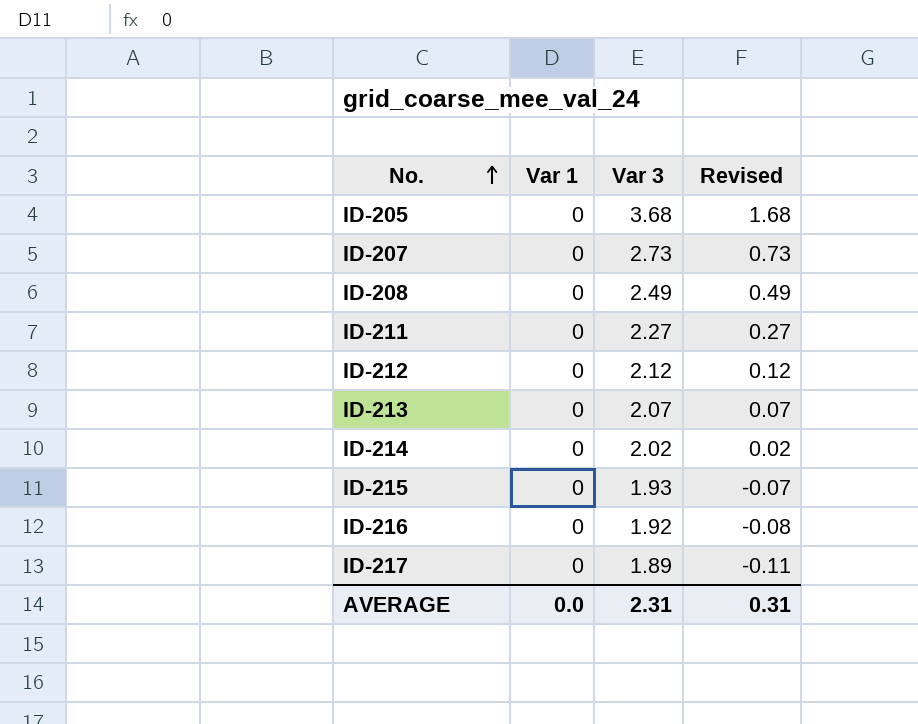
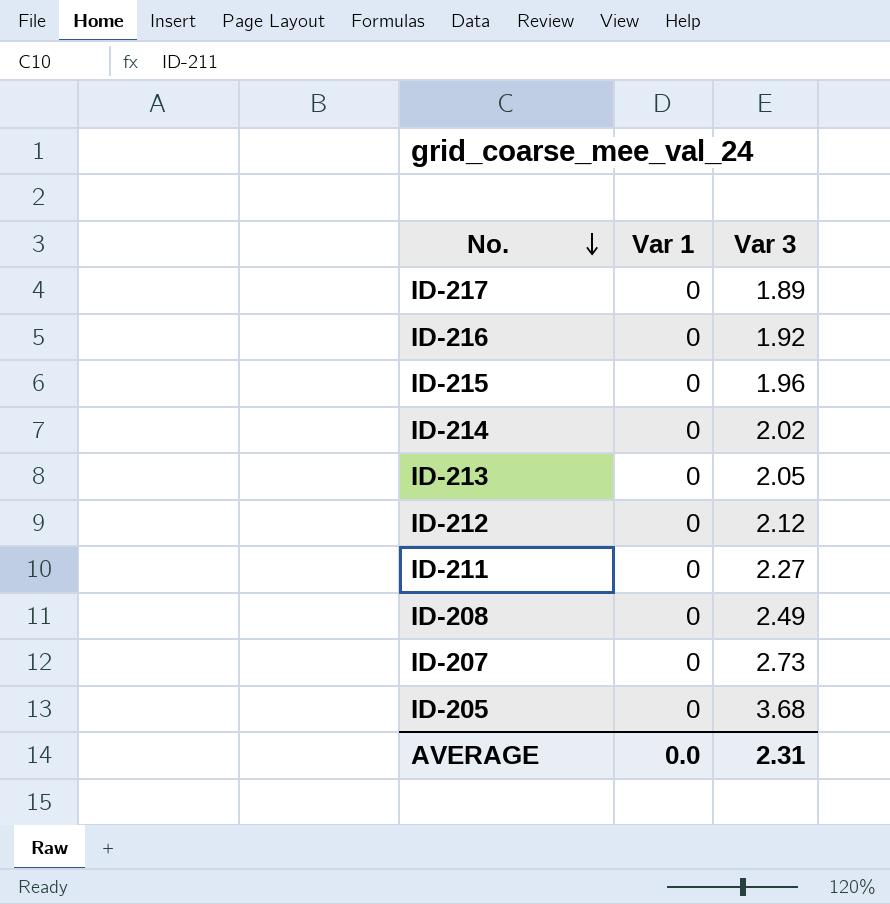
row order: No. ascending -> No. descending
column Revised | formula: [Var 3] - 2 -> none
ID-215 | Var 3: 1.93 -> 1.96
ID-213 | Var 3: 2.07 -> 2.05

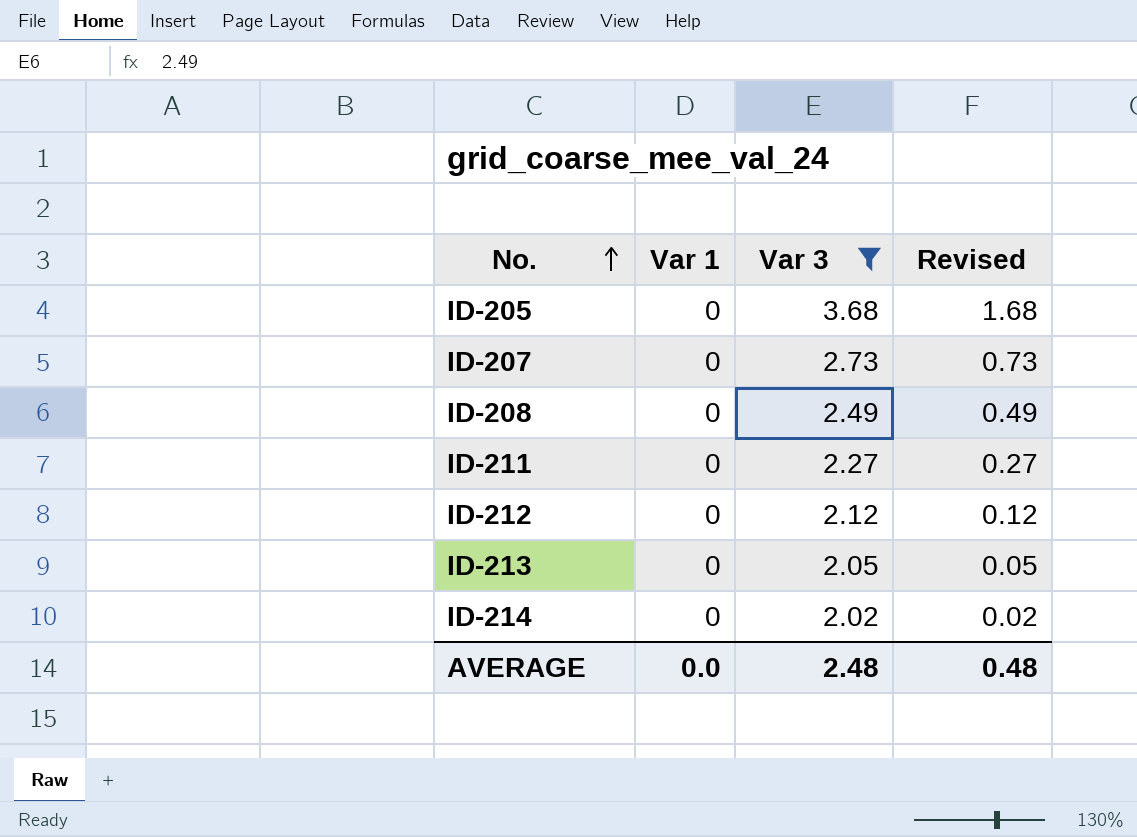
filter: none -> Var 3 >= 2.02
row order: No. descending -> No. ascending
column Revised | formula: none -> [Var 3] - 2
AVERAGE | Var 3: 2.31 -> 2.48

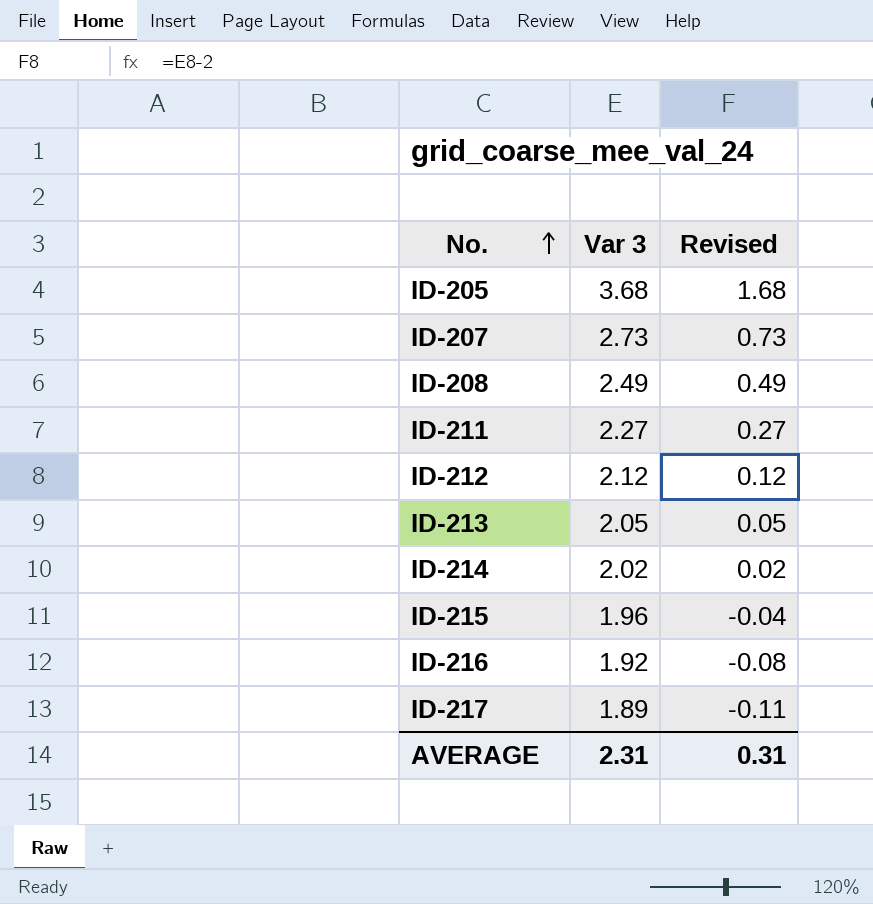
filter: Var 3 >= 2.02 -> none
column Var 1 | position: 2 -> none
AVERAGE | Var 3: 2.48 -> 2.31
AVERAGE | Revised: 0.48 -> 0.31

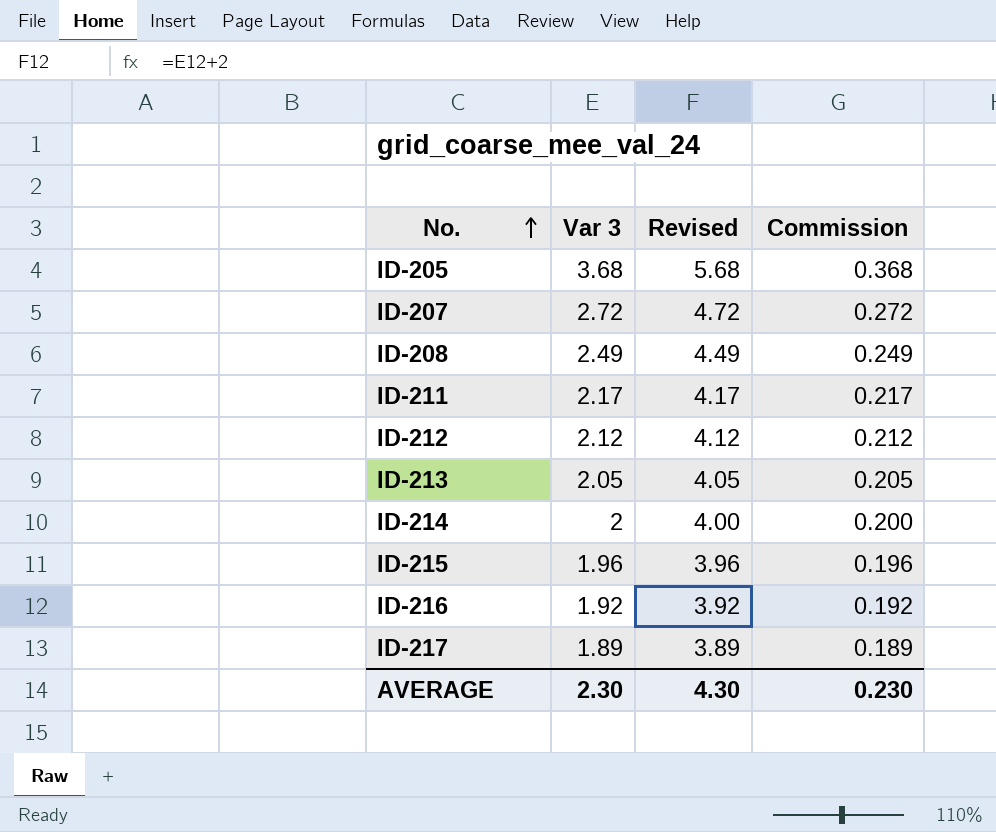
column Revised | formula: [Var 3] - 2 -> [Var 3] + 2
column Commission | formula: none -> [Var 3] * 0.1
ID-207 | Var 3: 2.73 -> 2.72
ID-211 | Var 3: 2.27 -> 2.17
ID-214 | Var 3: 2.02 -> 2
AVERAGE | Var 3: 2.31 -> 2.30
AVERAGE | Revised: 0.31 -> 4.30

